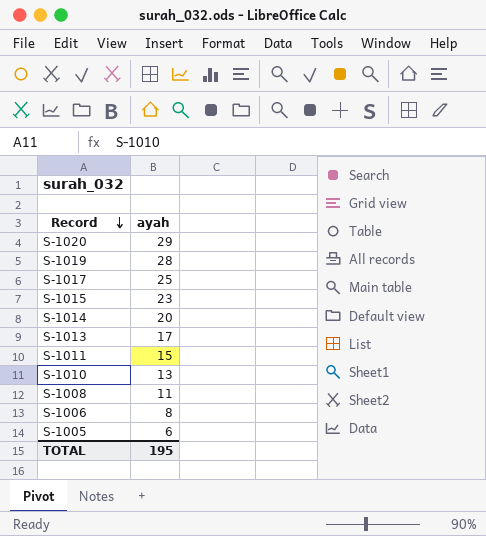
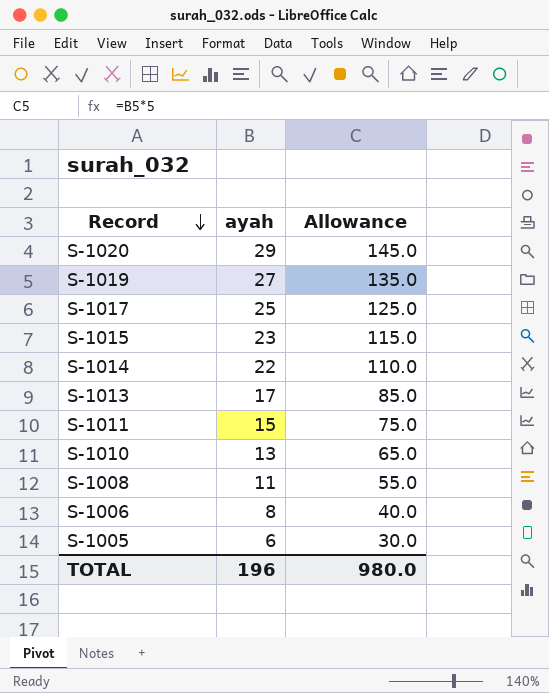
column Allowance | formula: none -> [ayah] * 5
S-1019 | ayah: 28 -> 27
S-1014 | ayah: 20 -> 22
TOTAL | ayah: 195 -> 196

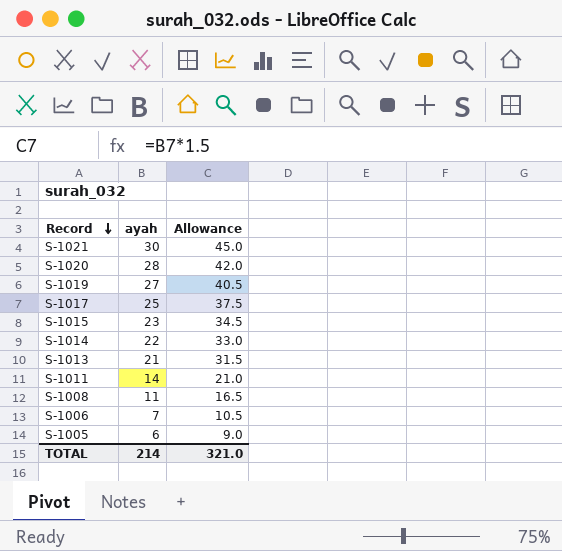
column Allowance | formula: [ayah] * 5 -> [ayah] * 1.5
row S-1010: 13 | 65.0 -> none
row S-1021: none -> 30 | 45.0
S-1020 | ayah: 29 -> 28
S-1013 | ayah: 17 -> 21
S-1011 | ayah: 15 -> 14
S-1006 | ayah: 8 -> 7
TOTAL | ayah: 196 -> 214
TOTAL | Allowance: 980.0 -> 321.0

